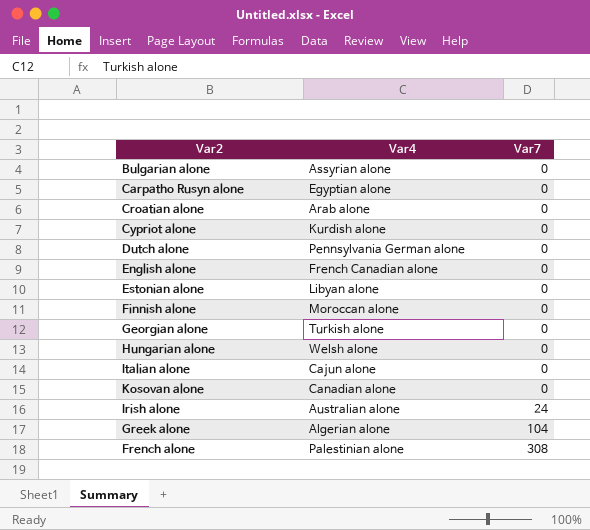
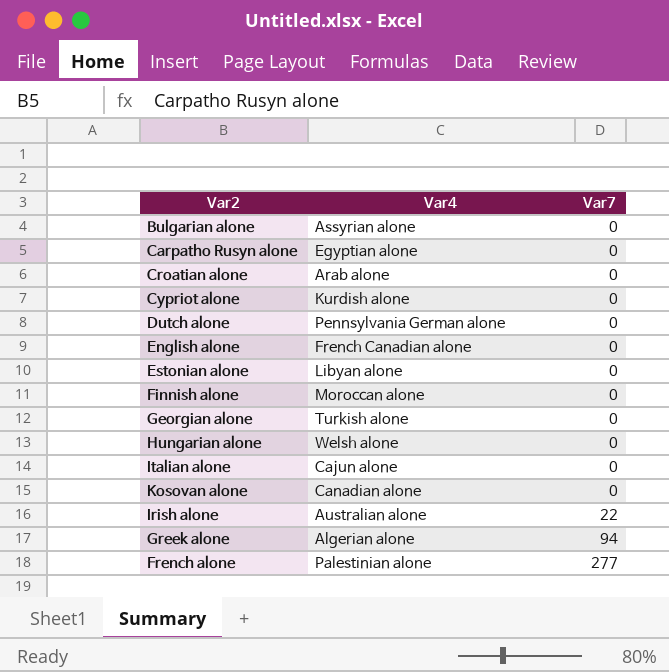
Irish alone | Var7: 24 -> 22
Greek alone | Var7: 104 -> 94
French alone | Var7: 308 -> 277

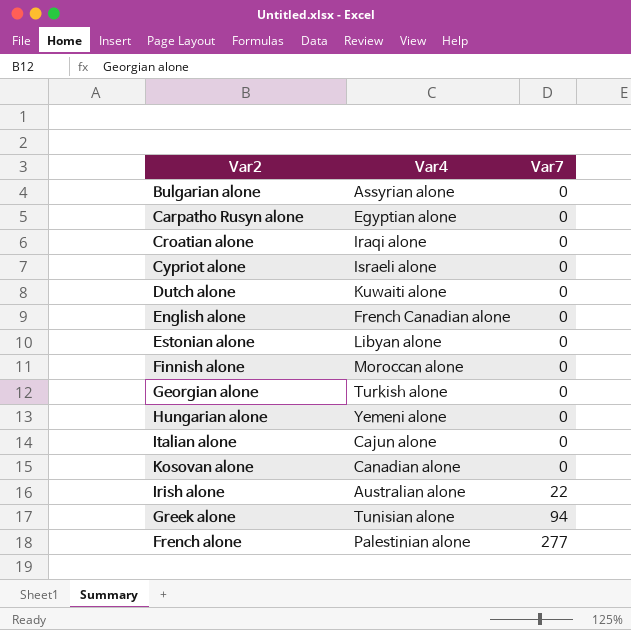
Croatian alone | Var4: Arab alone -> Iraqi alone
Cypriot alone | Var4: Kurdish alone -> Israeli alone
Dutch alone | Var4: Pennsylvania German alone -> Kuwaiti alone
Hungarian alone | Var4: Welsh alone -> Yemeni alone
Greek alone | Var4: Algerian alone -> Tunisian alone

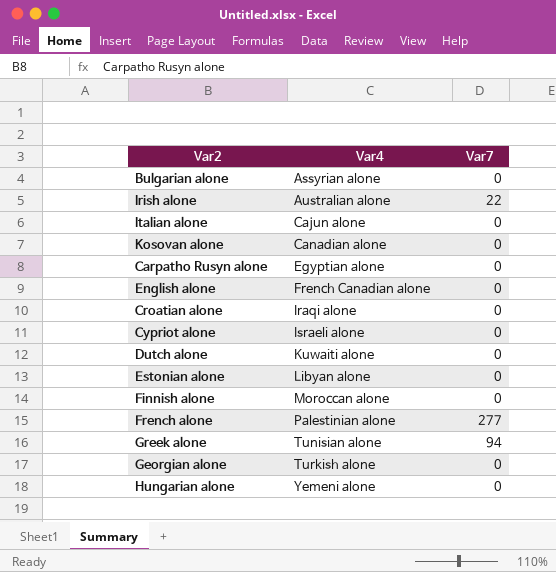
row order: Var7 ascending -> Var4 ascending

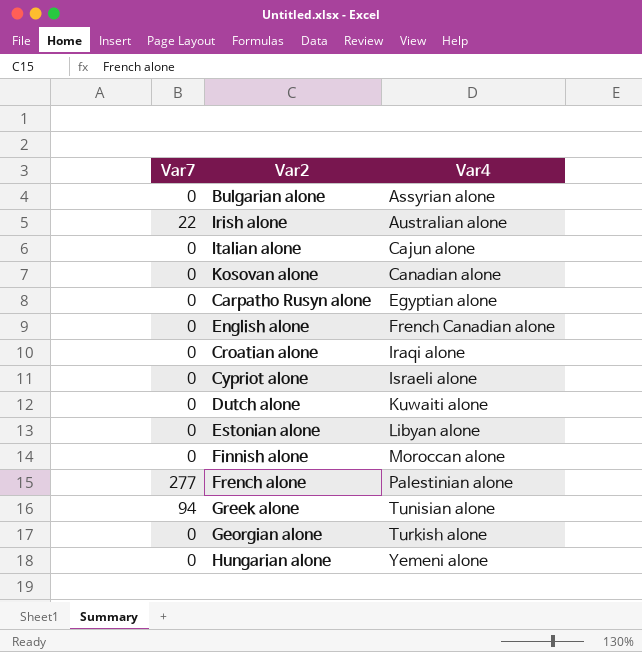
column Var7 | position: 3 -> 1

